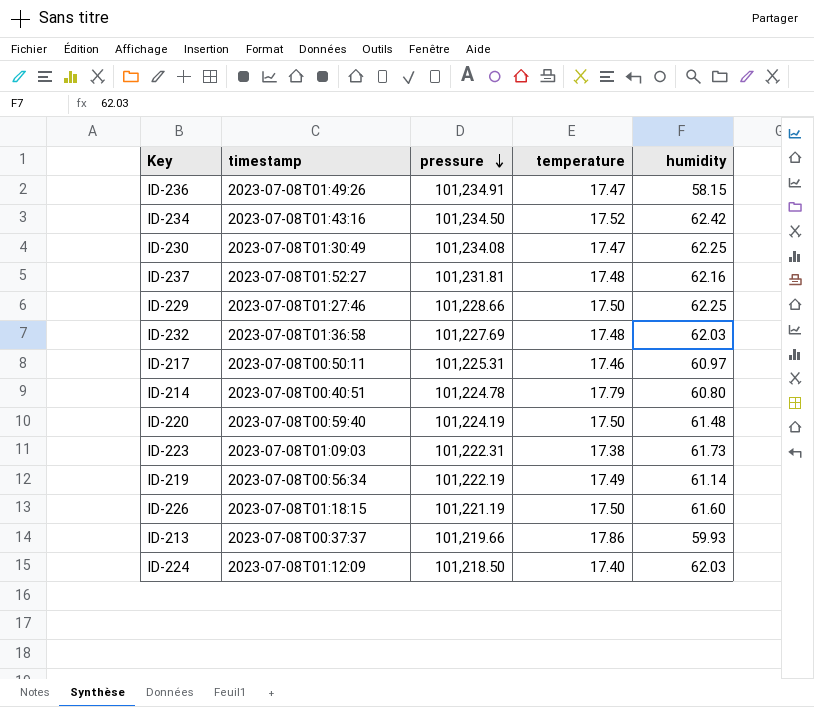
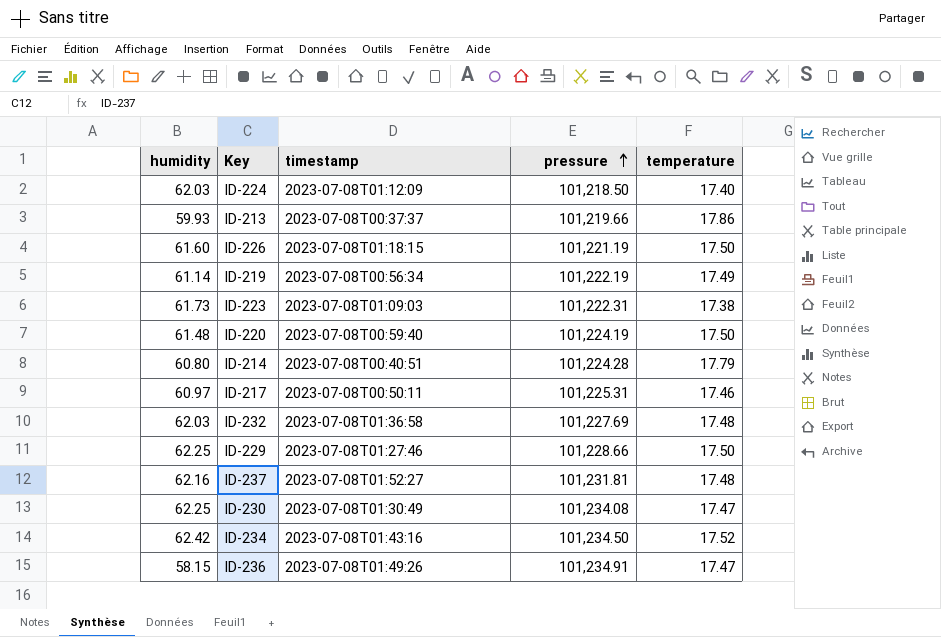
row order: pressure descending -> pressure ascending
column humidity | position: 5 -> 1
ID-214 | pressure: 101,224.78 -> 101,224.28

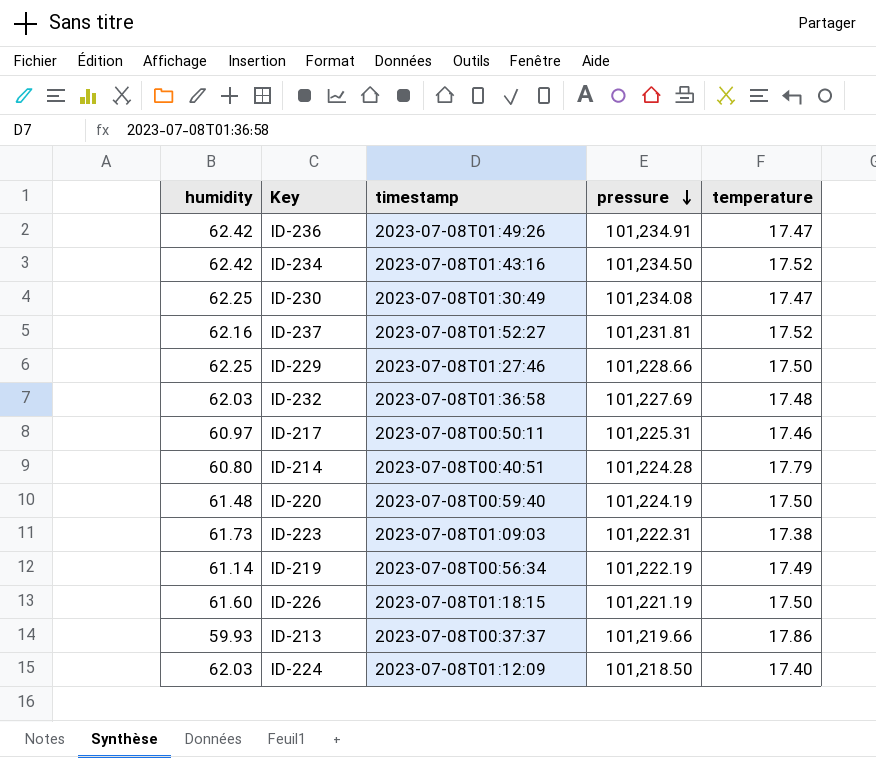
row order: pressure ascending -> pressure descending
ID-236 | humidity: 58.15 -> 62.42
ID-237 | temperature: 17.48 -> 17.52

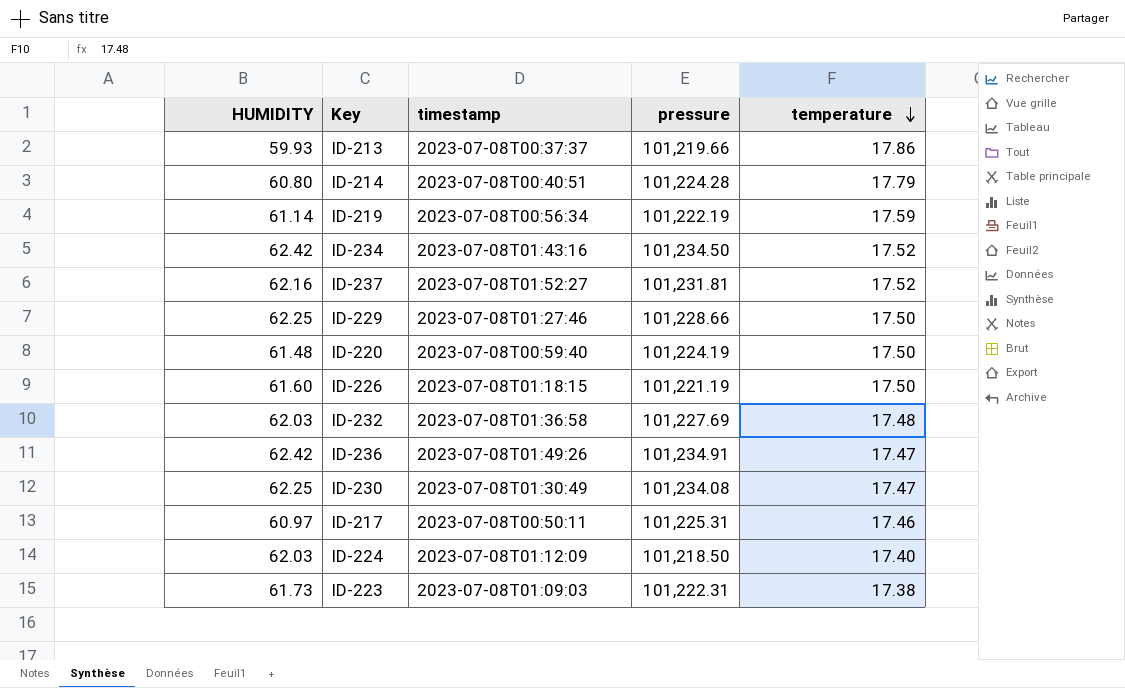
row order: pressure descending -> temperature descending
column name: humidity -> HUMIDITY
ID-219 | temperature: 17.49 -> 17.59

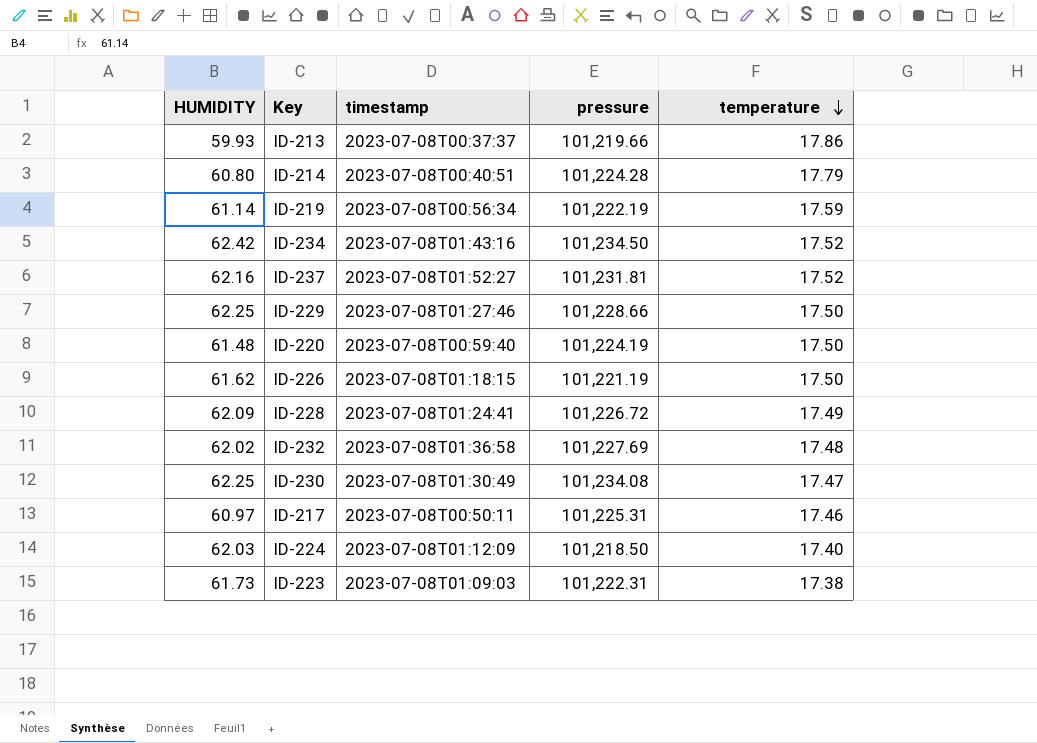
row ID-236: 62.42 | 2023-07-08T01:49:26 | 101,234.91 | 17.47 -> none
ID-226 | HUMIDITY: 61.60 -> 61.62
row ID-228: none -> 62.09 | 2023-07-08T01:24:41 | 101,226.72 | 17.49
ID-232 | HUMIDITY: 62.03 -> 62.02

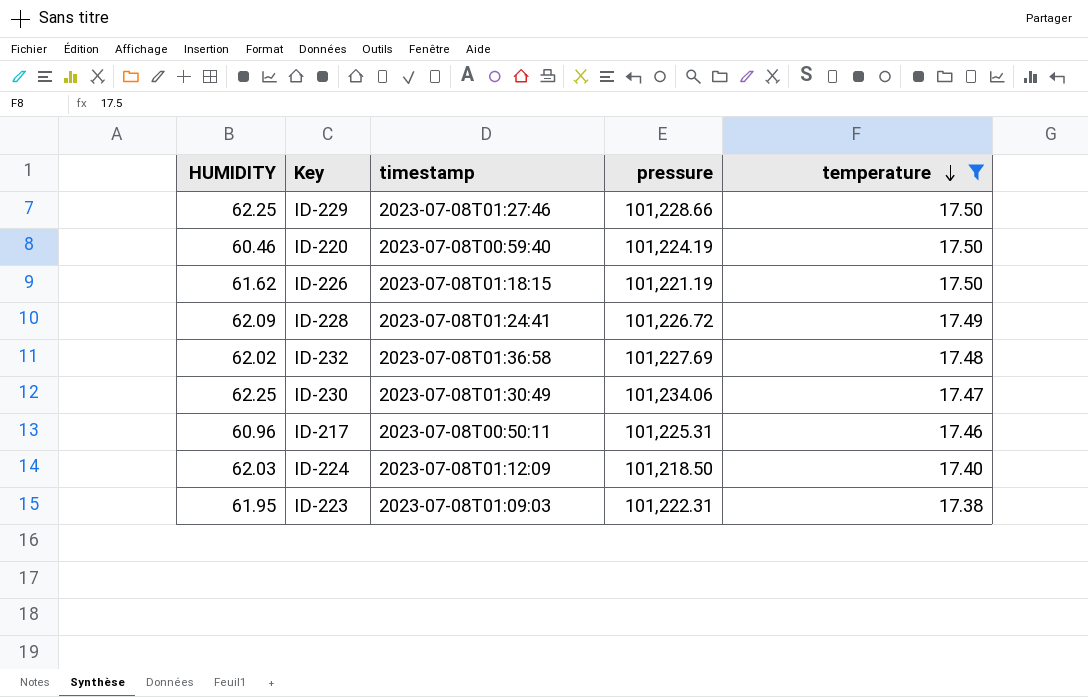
filter: none -> temperature <= 17.50
ID-220 | HUMIDITY: 61.48 -> 60.46
ID-230 | pressure: 101,234.08 -> 101,234.06
ID-217 | HUMIDITY: 60.97 -> 60.96
ID-223 | HUMIDITY: 61.73 -> 61.95

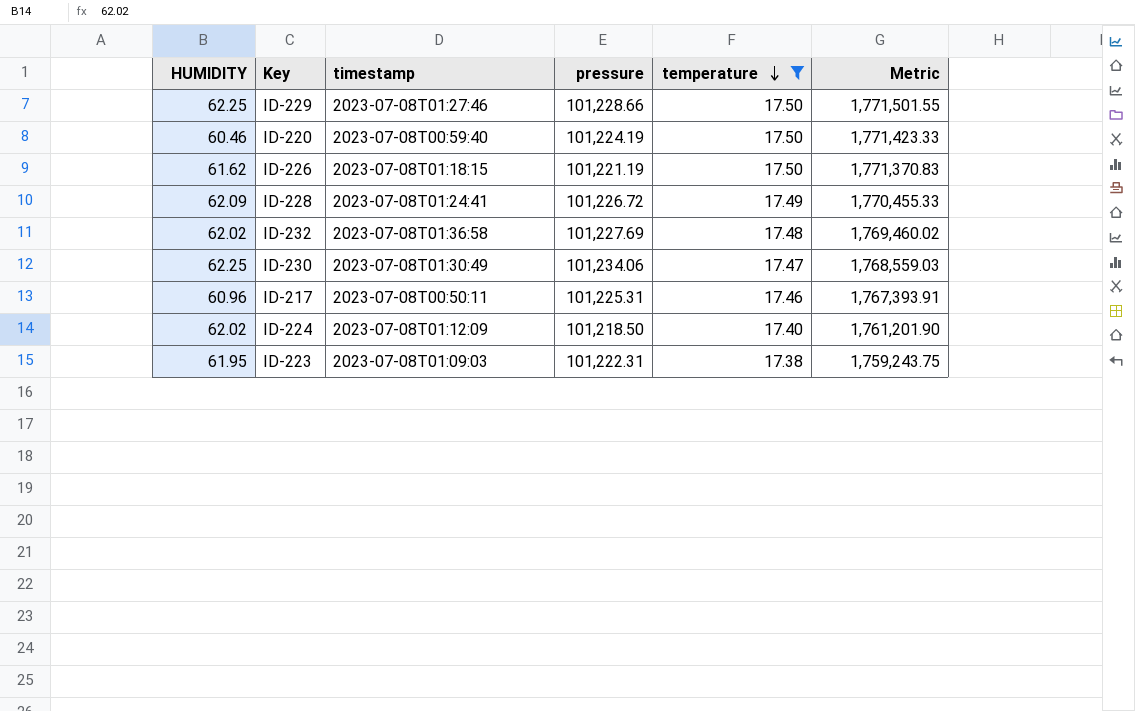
column Metric | formula: none -> [pressure] * [temperature]
ID-224 | HUMIDITY: 62.03 -> 62.02

